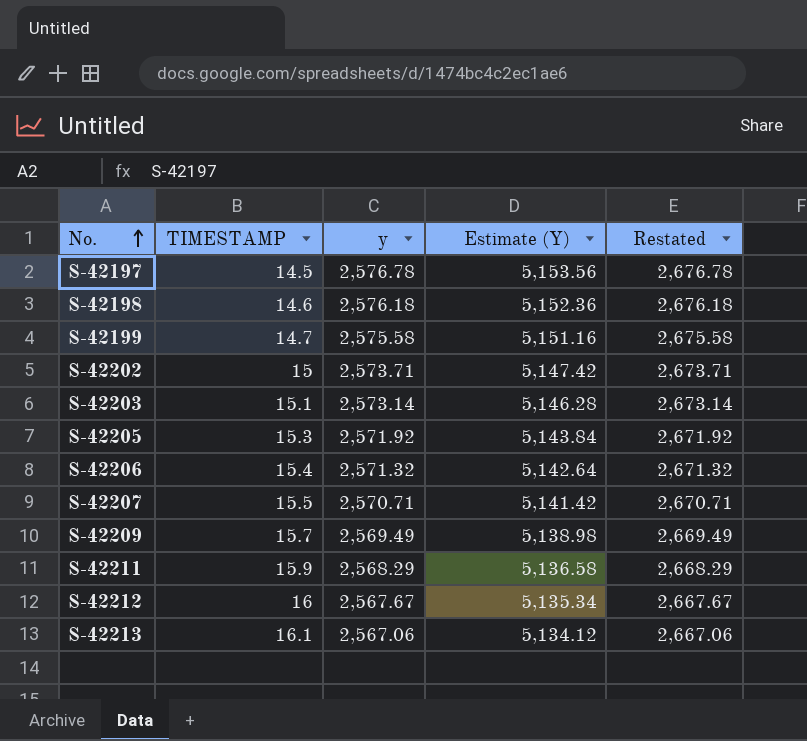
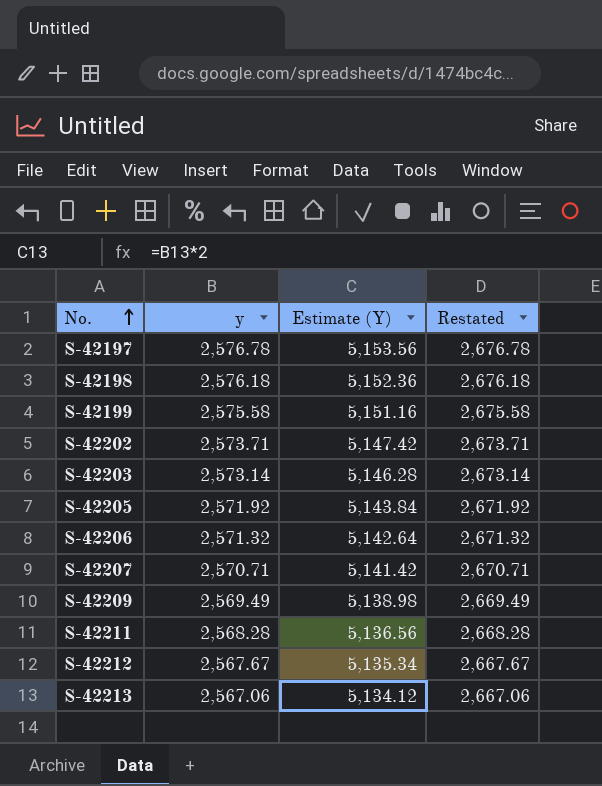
column TIMESTAMP | position: 2 -> none
S-42211 | y: 2,568.29 -> 2,568.28
S-42211 | Estimate (Y): 5,136.58 -> 5,136.56
S-42211 | Restated: 2,668.29 -> 2,668.28

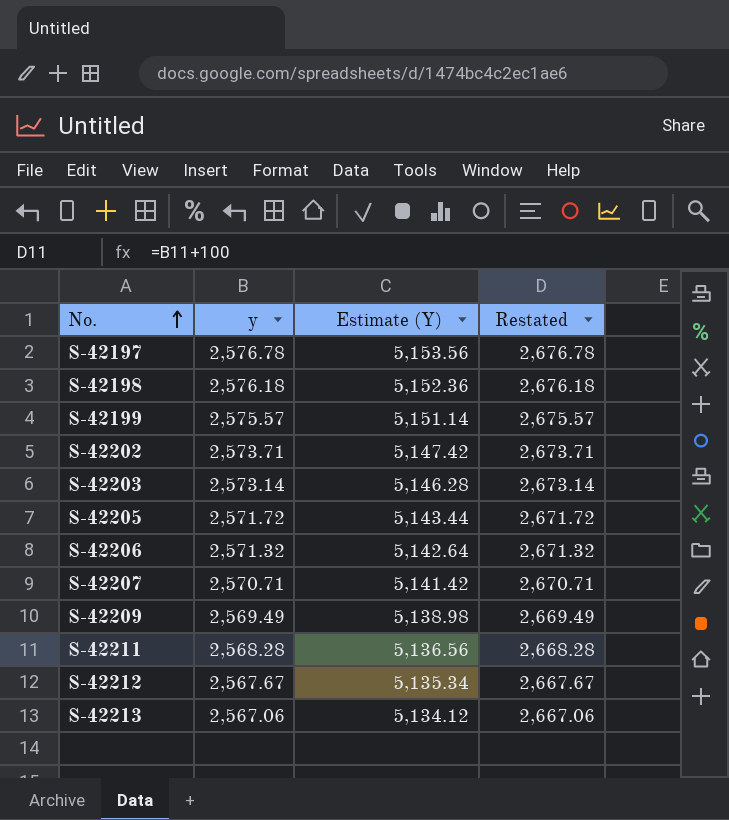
S-42199 | y: 2,575.58 -> 2,575.57
S-42199 | Estimate (Y): 5,151.16 -> 5,151.14
S-42199 | Restated: 2,675.58 -> 2,675.57
S-42205 | y: 2,571.92 -> 2,571.72
S-42205 | Estimate (Y): 5,143.84 -> 5,143.44
S-42205 | Restated: 2,671.92 -> 2,671.72

